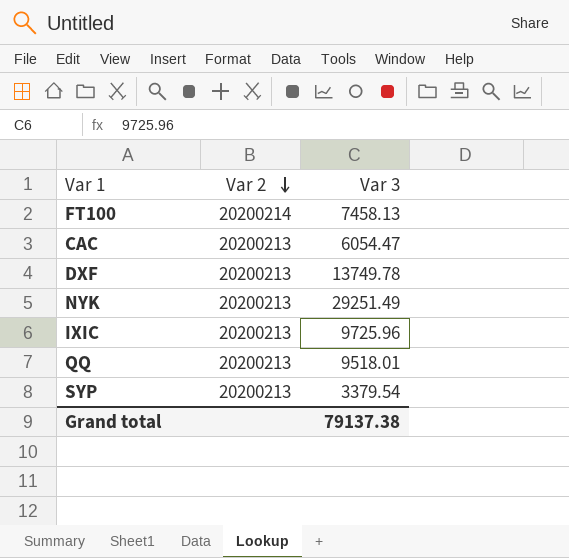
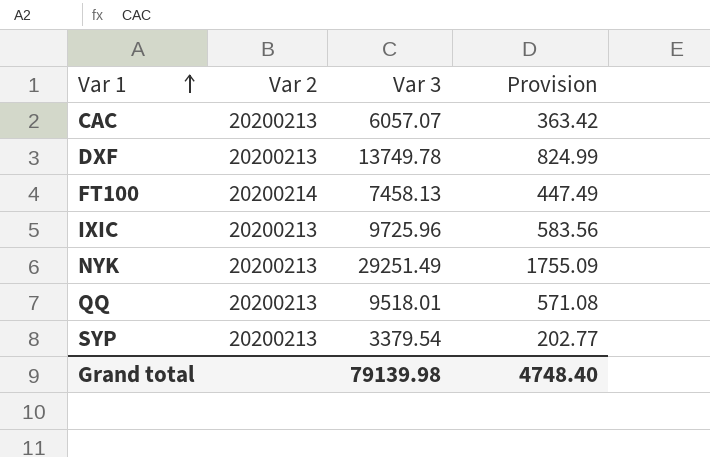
row order: Var 2 descending -> Var 1 ascending
column Provision | formula: none -> [Var 3] * 0.06
CAC | Var 3: 6054.47 -> 6057.07
Grand total | Var 3: 79137.38 -> 79139.98

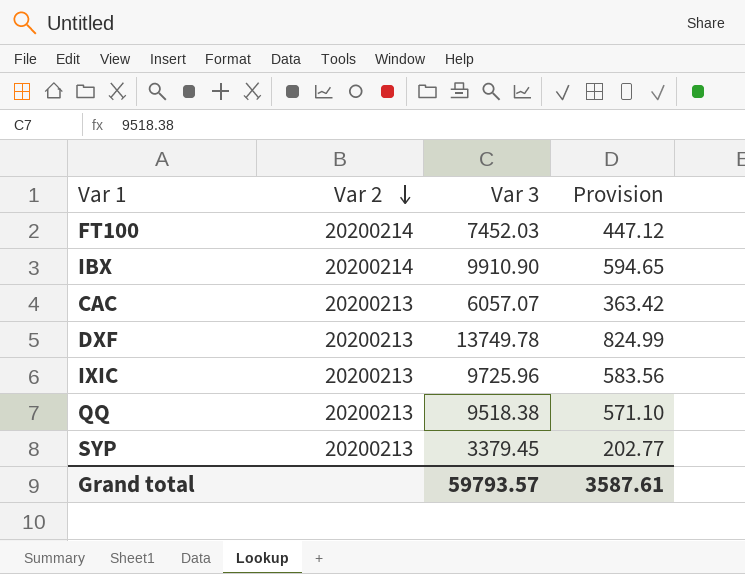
row order: Var 1 ascending -> Var 2 descending
row NYK: 20200213 | 29251.49 | 1755.09 -> none
FT100 | Var 3: 7458.13 -> 7452.03
FT100 | Provision: 447.49 -> 447.12
row IBX: none -> 20200214 | 9910.90 | 594.65
QQ | Var 3: 9518.01 -> 9518.38
QQ | Provision: 571.08 -> 571.10
SYP | Var 3: 3379.54 -> 3379.45
Grand total | Var 3: 79139.98 -> 59793.57
Grand total | Provision: 4748.40 -> 3587.61

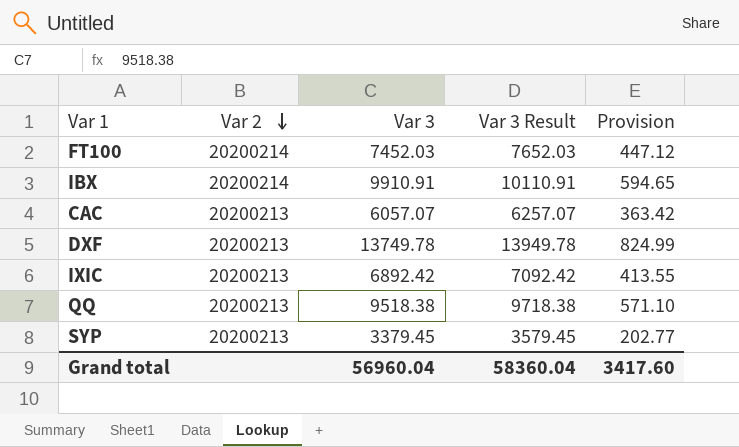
column Var 3 Result | formula: none -> [Var 3] + 200
IBX | Var 3: 9910.90 -> 9910.91
IXIC | Var 3: 9725.96 -> 6892.42
IXIC | Provision: 583.56 -> 413.55
Grand total | Var 3: 59793.57 -> 56960.04
Grand total | Provision: 3587.61 -> 3417.60

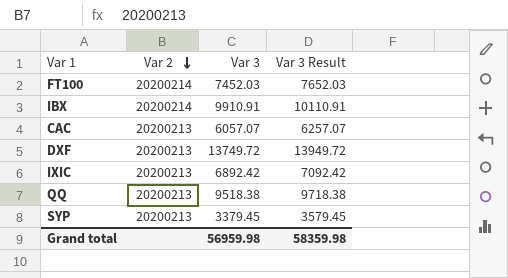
column Provision | formula: [Var 3] * 0.06 -> none
DXF | Var 3: 13749.78 -> 13749.72
DXF | Var 3 Result: 13949.78 -> 13949.72
Grand total | Var 3: 56960.04 -> 56959.98
Grand total | Var 3 Result: 58360.04 -> 58359.98

